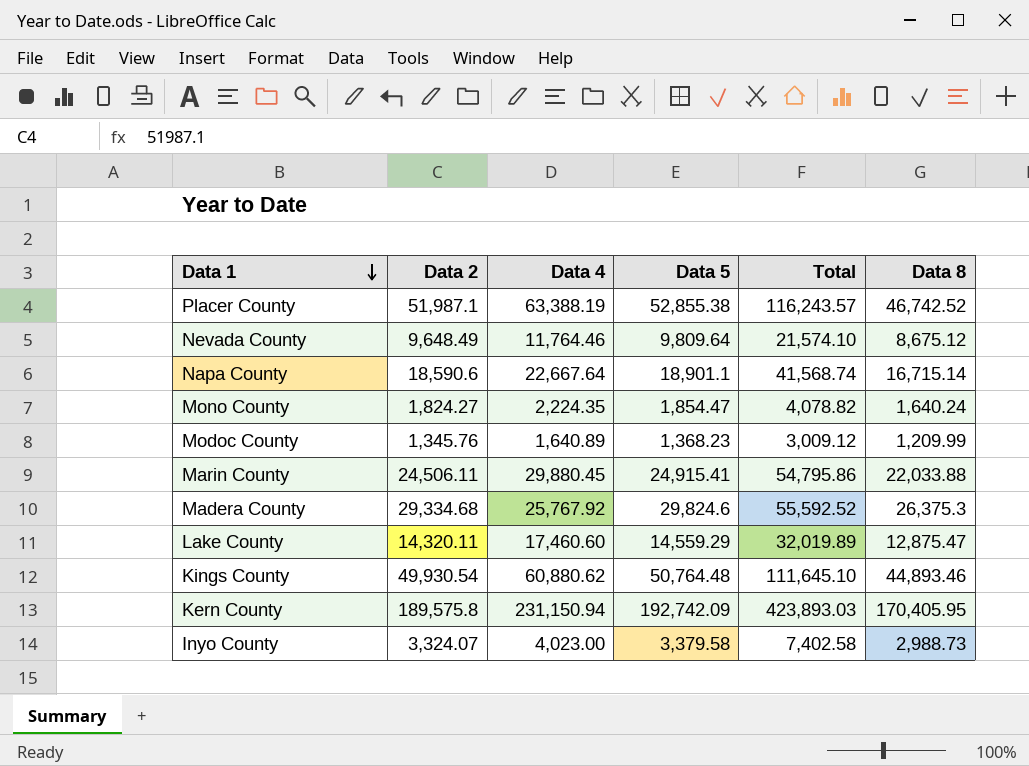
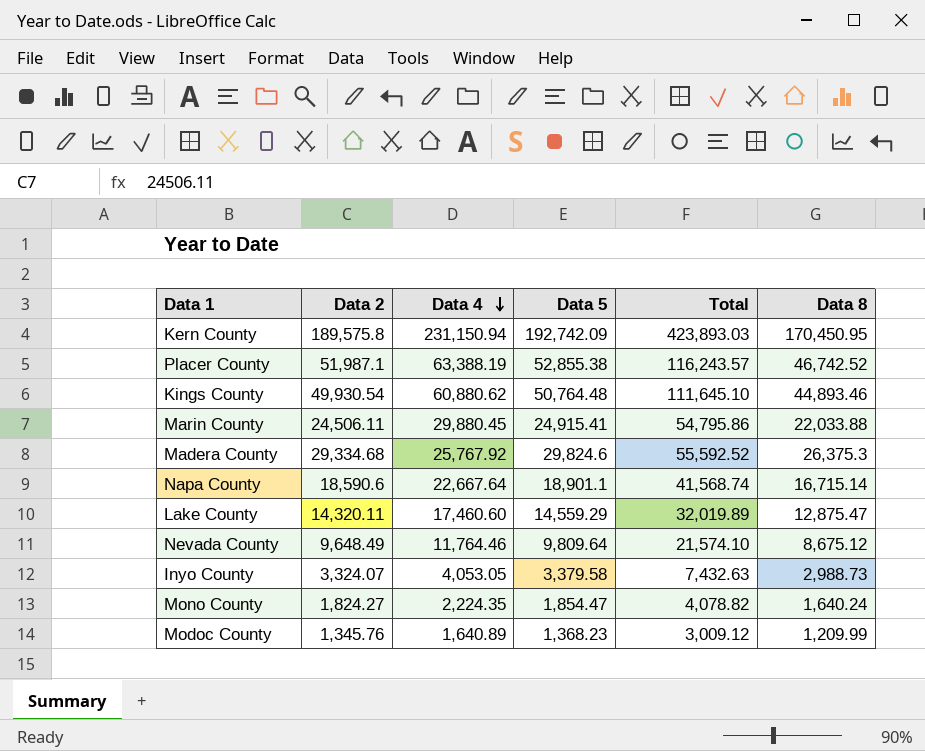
row order: Data 1 descending -> Data 4 descending
Kern County | Data 8: 170,405.95 -> 170,450.95
Inyo County | Data 4: 4,023.00 -> 4,053.05
Inyo County | Total: 7,402.58 -> 7,432.63

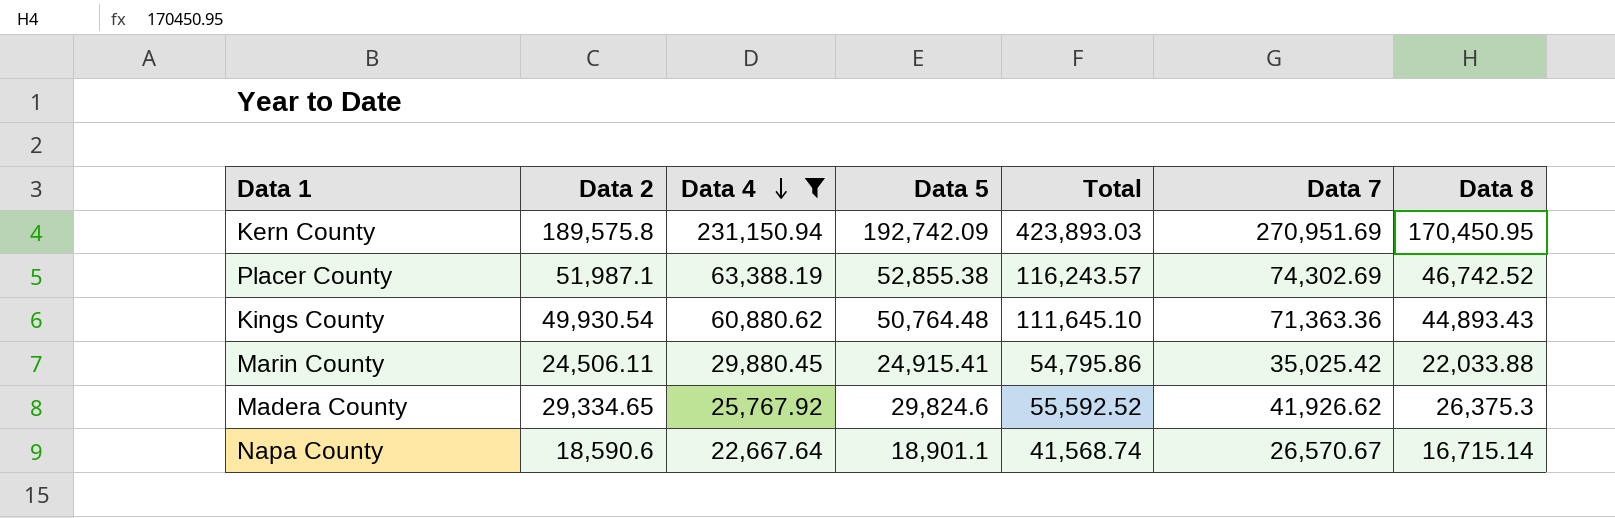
filter: none -> Data 4 >= 22,667.64
column Data 7 | position: none -> 6
Kings County | Data 8: 44,893.46 -> 44,893.43
Madera County | Data 2: 29,334.68 -> 29,334.65

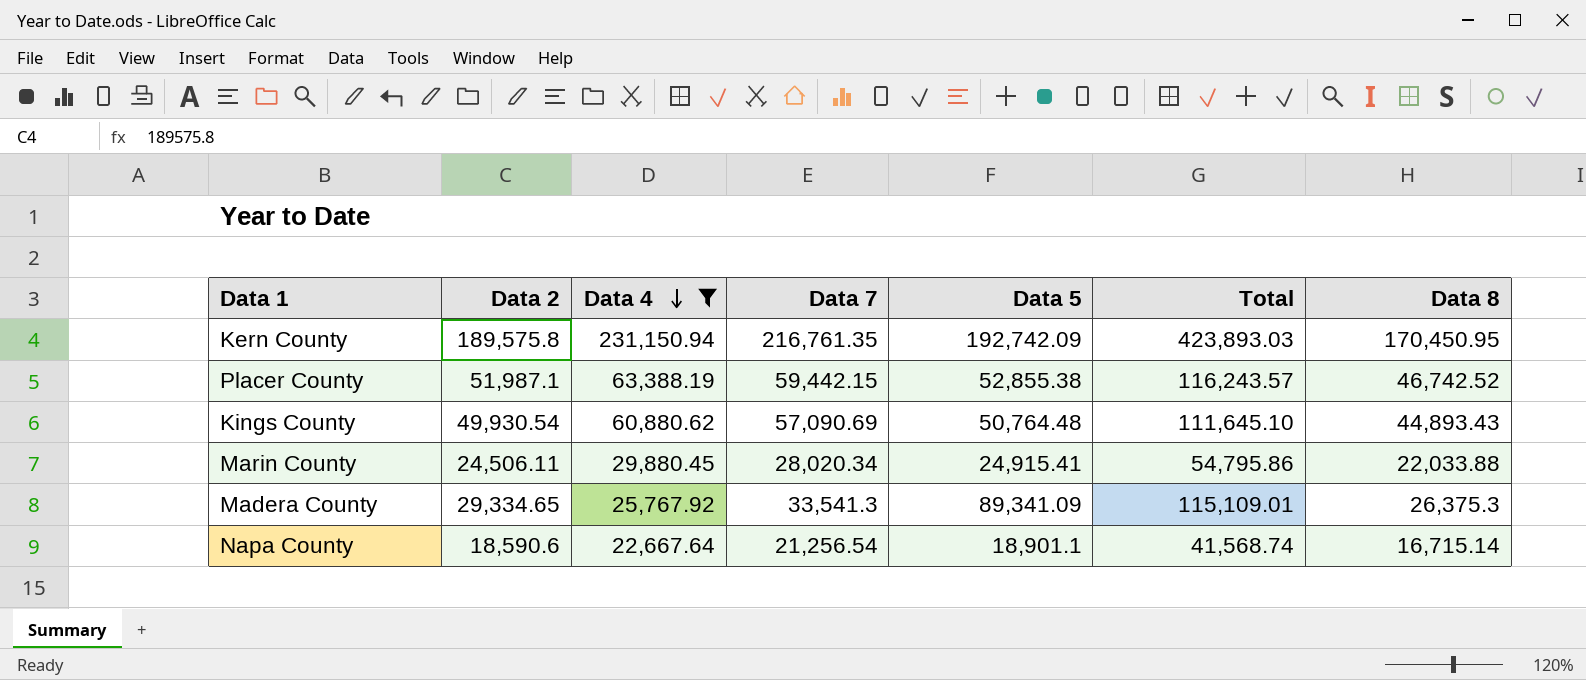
column Data 7 | position: 6 -> 4
Kern County | Data 7: 270,951.69 -> 216,761.35
Placer County | Data 7: 74,302.69 -> 59,442.15
Kings County | Data 7: 71,363.36 -> 57,090.69
Marin County | Data 7: 35,025.42 -> 28,020.34
Madera County | Data 7: 41,926.62 -> 33,541.3
Madera County | Data 5: 29,824.6 -> 89,341.09
Madera County | Total: 55,592.52 -> 115,109.01
Napa County | Data 7: 26,570.67 -> 21,256.54

